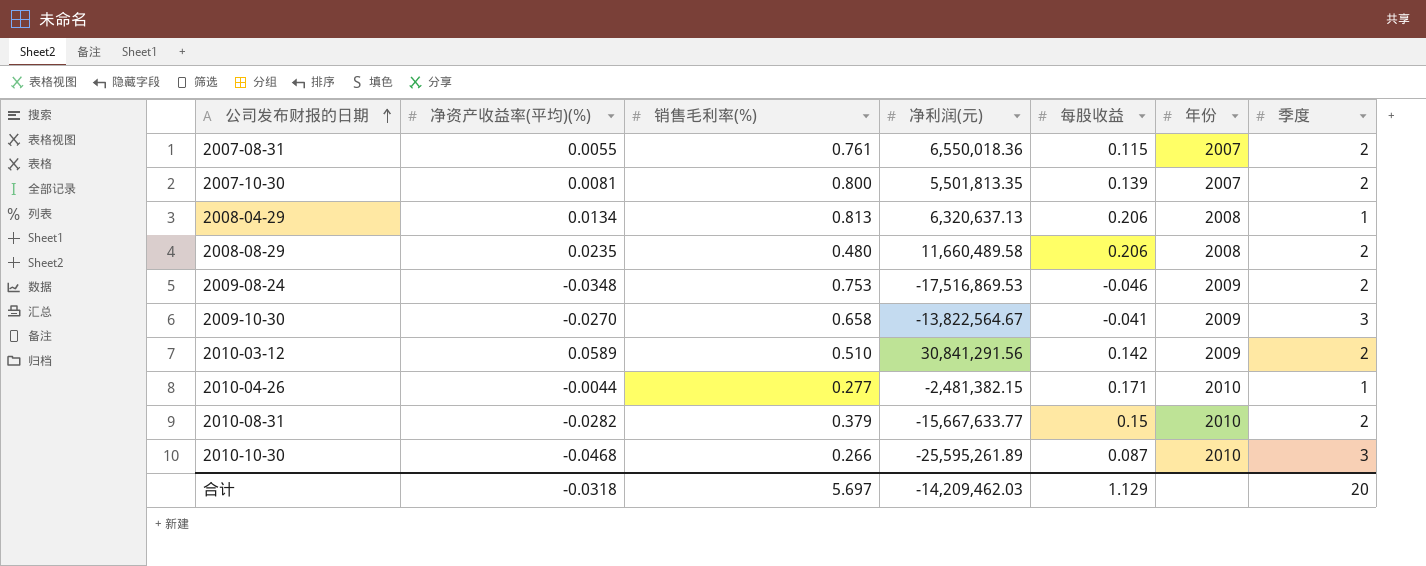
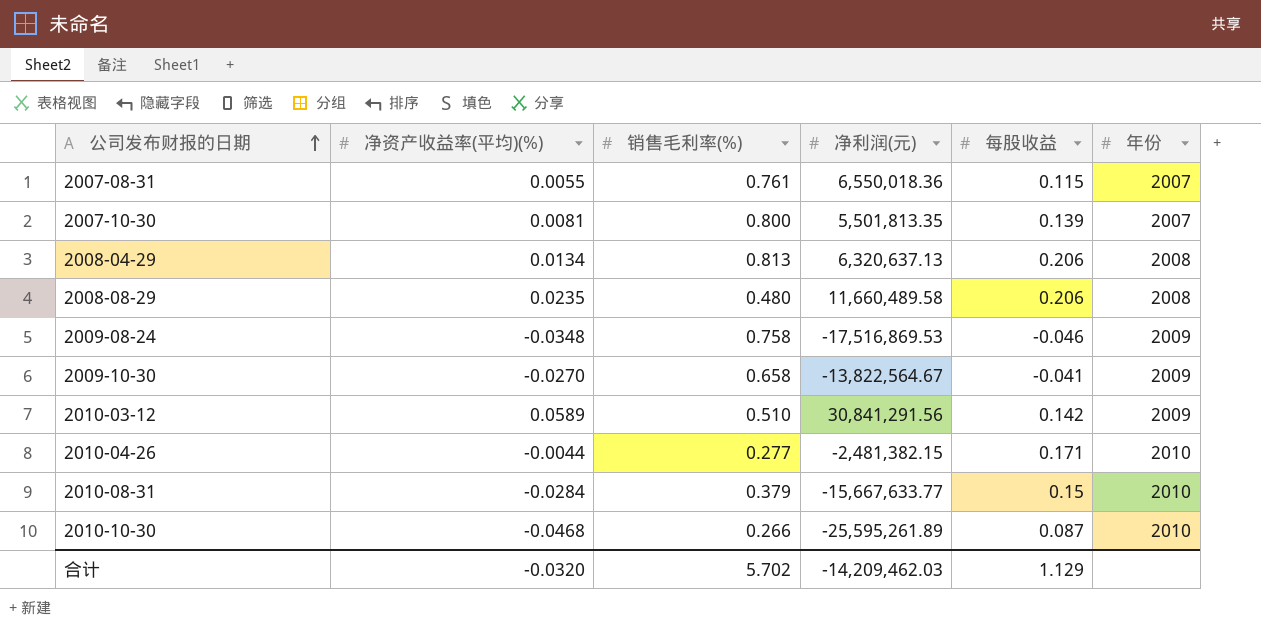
column 季度 | position: 7 -> none
2009-08-24 | 销售毛利率(%): 0.753 -> 0.758
2010-08-31 | 净资产收益率(平均)(%): -0.0282 -> -0.0284
合计 | 净资产收益率(平均)(%): -0.0318 -> -0.0320
合计 | 销售毛利率(%): 5.697 -> 5.702

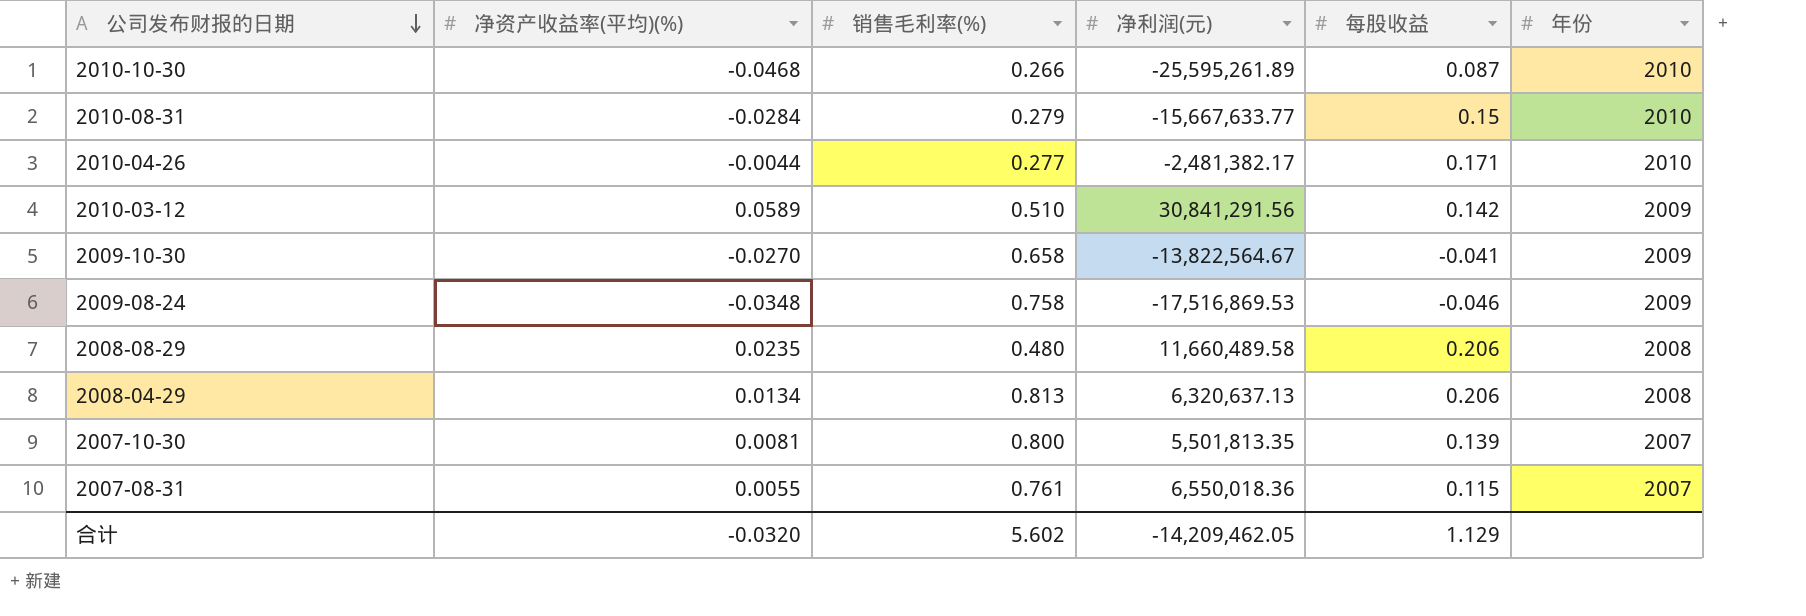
row order: 公司发布财报的日期 ascending -> 公司发布财报的日期 descending
2010-08-31 | 销售毛利率(%): 0.379 -> 0.279
2010-04-26 | 净利润(元): -2,481,382.15 -> -2,481,382.17
合计 | 销售毛利率(%): 5.702 -> 5.602
合计 | 净利润(元): -14,209,462.03 -> -14,209,462.05

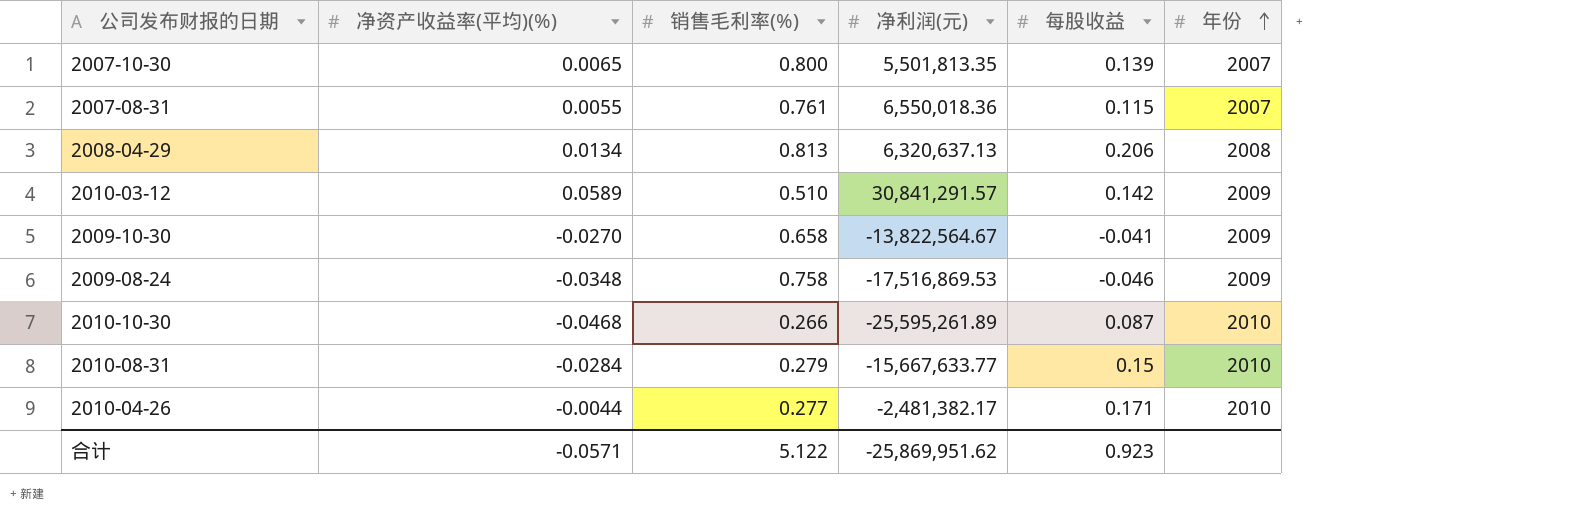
row order: 公司发布财报的日期 descending -> 年份 ascending
row 2008-08-29: 0.0235 | 0.480 | 11,660,489.58 | 0.206 | 2008 -> none
2007-10-30 | 净资产收益率(平均)(%): 0.0081 -> 0.0065
2010-03-12 | 净利润(元): 30,841,291.56 -> 30,841,291.57
合计 | 净资产收益率(平均)(%): -0.0320 -> -0.0571
合计 | 销售毛利率(%): 5.602 -> 5.122
合计 | 净利润(元): -14,209,462.05 -> -25,869,951.62
合计 | 每股收益: 1.129 -> 0.923

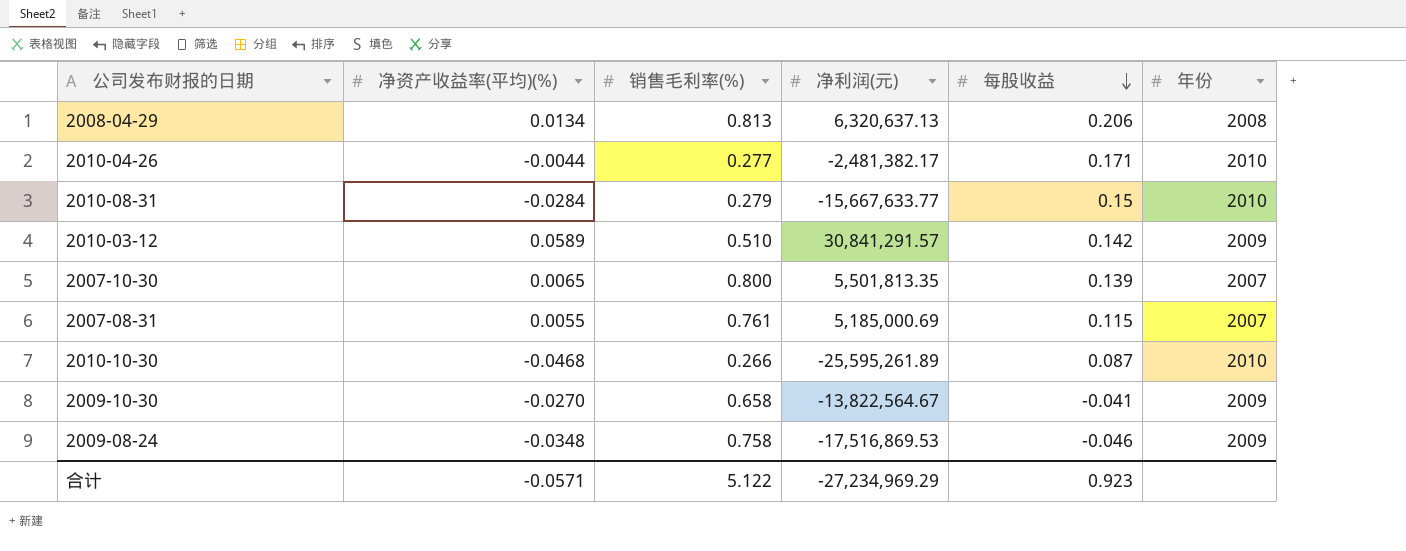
row order: 年份 ascending -> 每股收益 descending
2007-08-31 | 净利润(元): 6,550,018.36 -> 5,185,000.69
合计 | 净利润(元): -25,869,951.62 -> -27,234,969.29

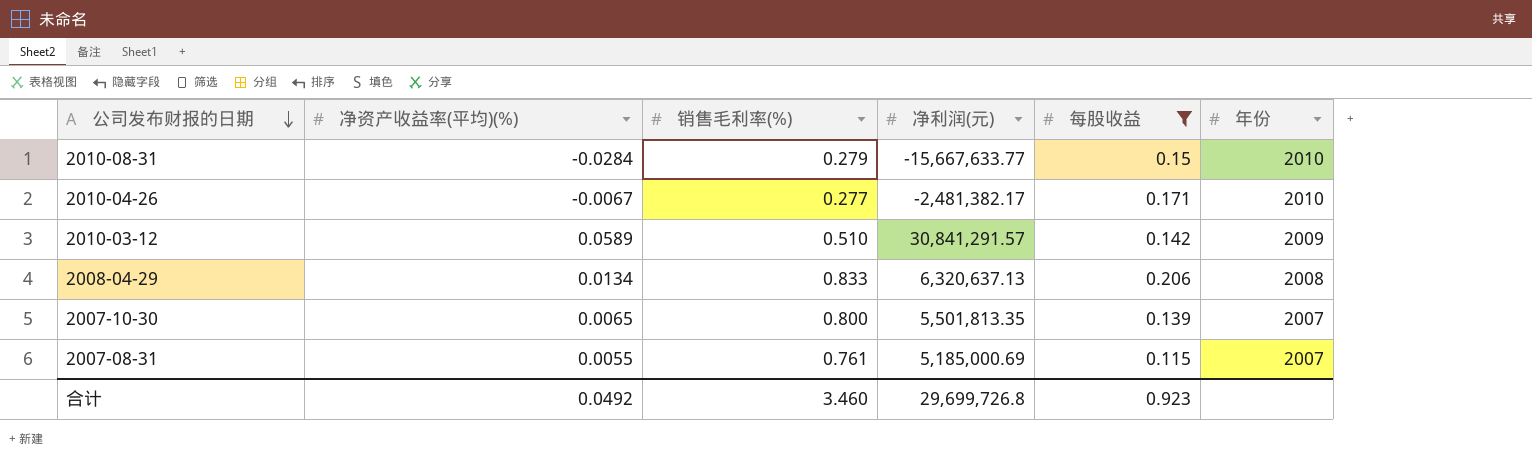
filter: none -> 每股收益 >= 0.115
row order: 每股收益 descending -> 公司发布财报的日期 descending
2010-04-26 | 净资产收益率(平均)(%): -0.0044 -> -0.0067
2008-04-29 | 销售毛利率(%): 0.813 -> 0.833
合计 | 净资产收益率(平均)(%): -0.0571 -> 0.0492
合计 | 销售毛利率(%): 5.122 -> 3.460
合计 | 净利润(元): -27,234,969.29 -> 29,699,726.8

